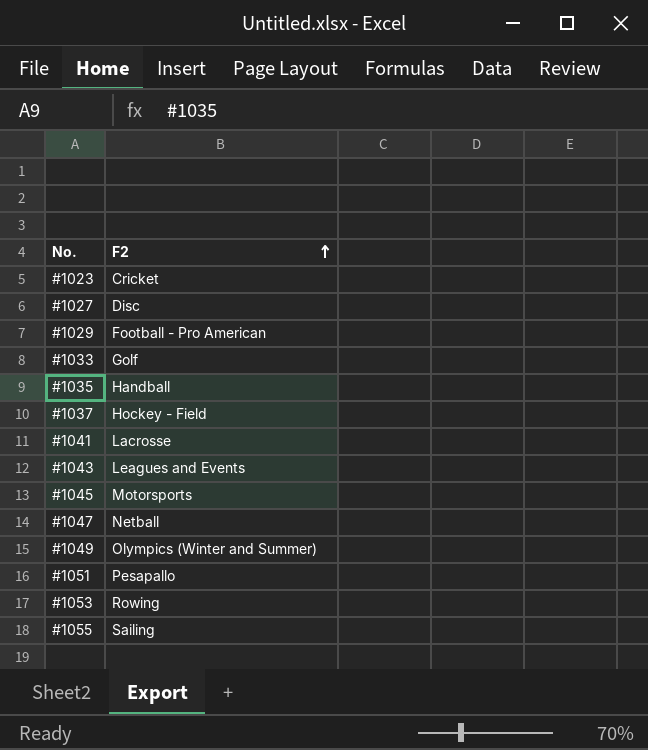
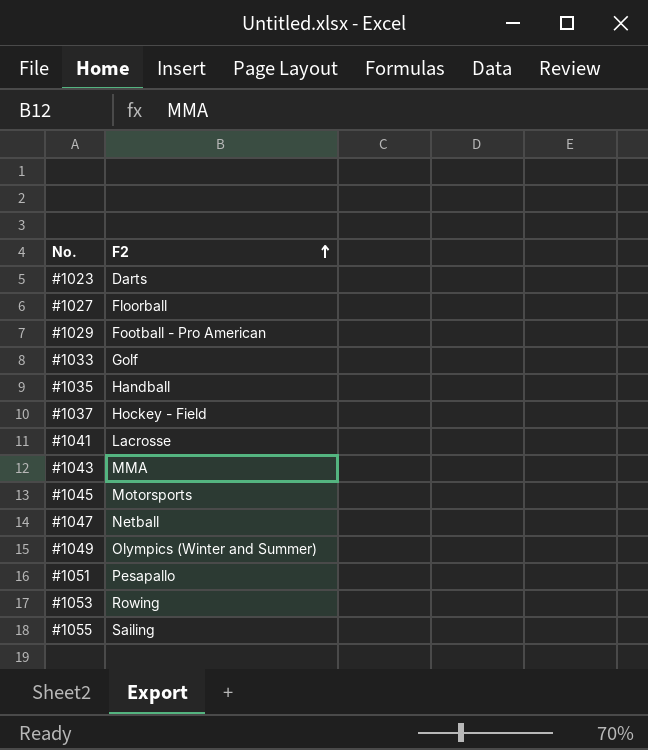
#1023 | F2: Cricket -> Darts
#1027 | F2: Disc -> Floorball
#1043 | F2: Leagues and Events -> MMA

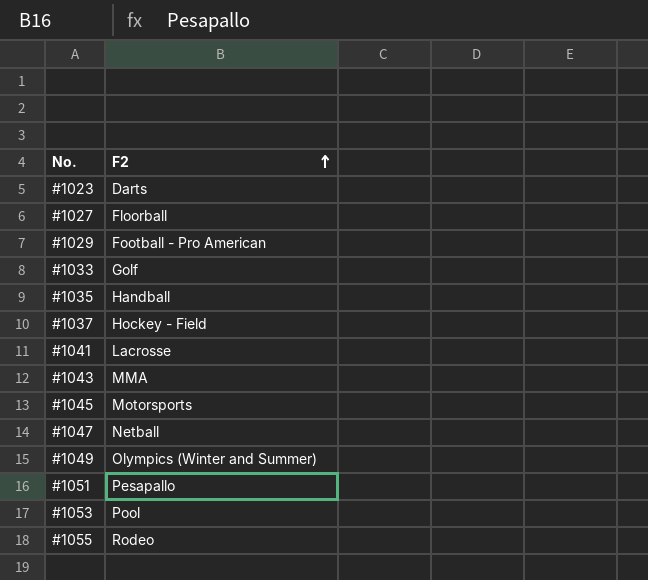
#1053 | F2: Rowing -> Pool
#1055 | F2: Sailing -> Rodeo

